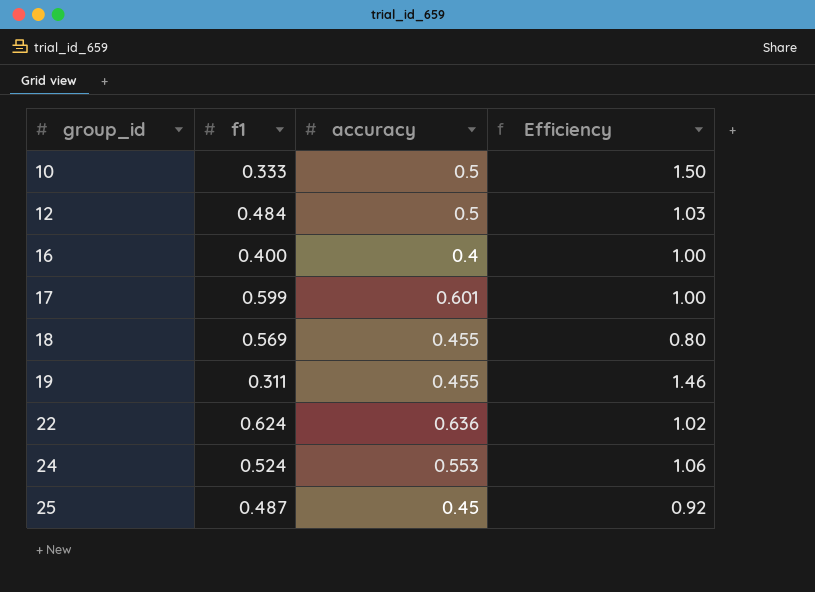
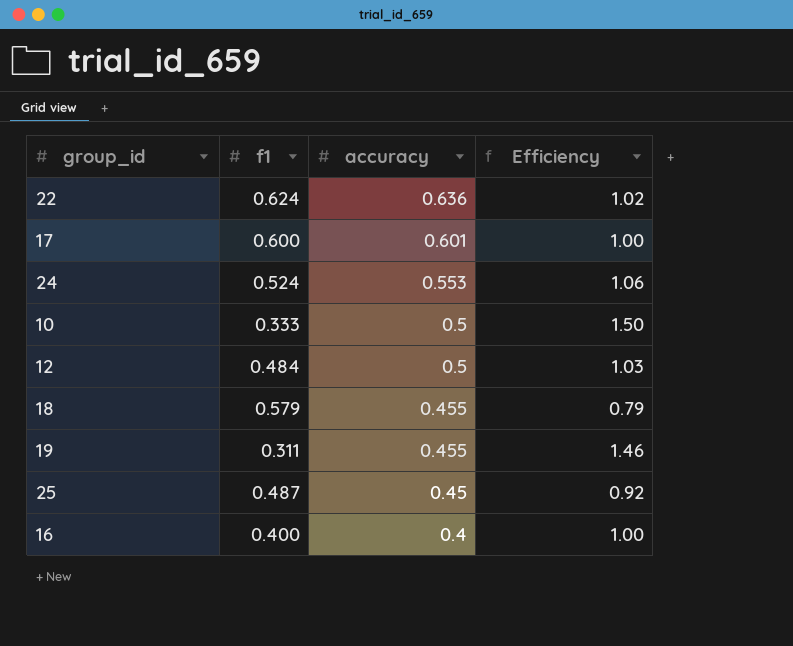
row order: group_id ascending -> accuracy descending
17 | f1: 0.599 -> 0.600
18 | f1: 0.569 -> 0.579
18 | Efficiency: 0.80 -> 0.79

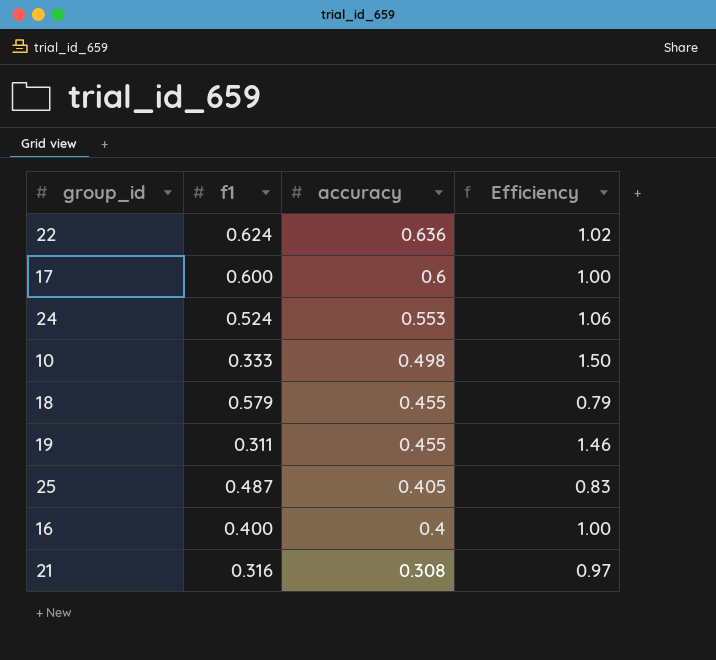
row 12: 0.484 | 0.5 | 1.03 -> none
17 | accuracy: 0.601 -> 0.6
10 | accuracy: 0.5 -> 0.498
25 | accuracy: 0.45 -> 0.405
25 | Efficiency: 0.92 -> 0.83
row 21: none -> 0.316 | 0.308 | 0.97

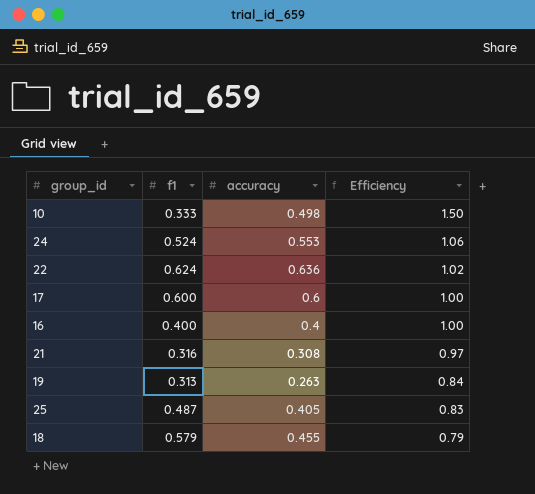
row order: accuracy descending -> Efficiency descending
19 | f1: 0.311 -> 0.313
19 | accuracy: 0.455 -> 0.263
19 | Efficiency: 1.46 -> 0.84

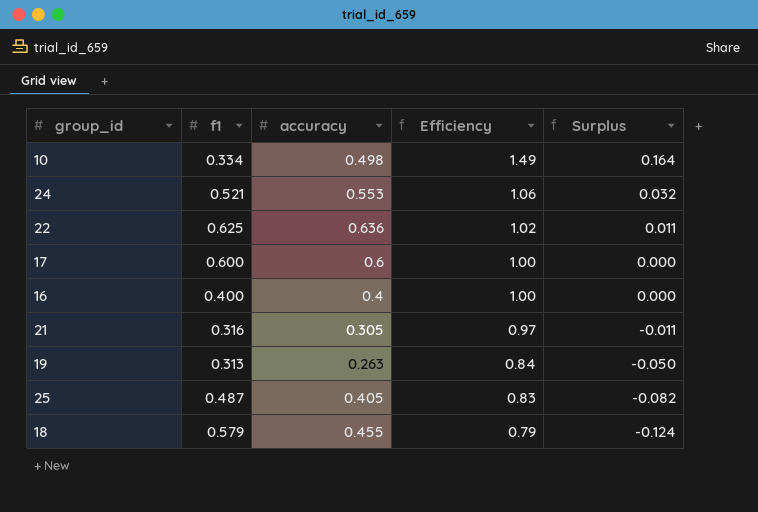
column Surplus | formula: none -> [accuracy] - [f1]
10 | f1: 0.333 -> 0.334
10 | Efficiency: 1.50 -> 1.49
24 | f1: 0.524 -> 0.521
22 | f1: 0.624 -> 0.625
21 | accuracy: 0.308 -> 0.305

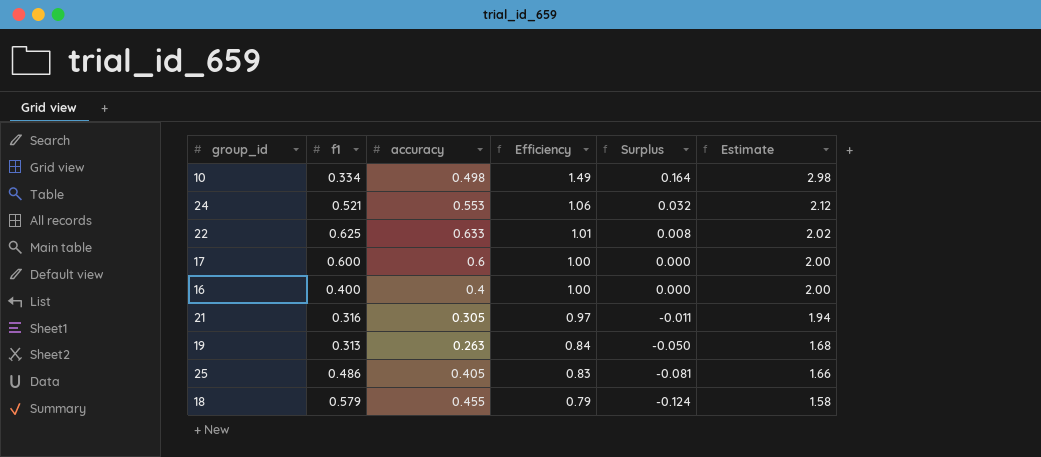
column Estimate | formula: none -> [Efficiency] * 2
22 | accuracy: 0.636 -> 0.633
22 | Efficiency: 1.02 -> 1.01
22 | Surplus: 0.011 -> 0.008
25 | f1: 0.487 -> 0.486
25 | Surplus: -0.082 -> -0.081

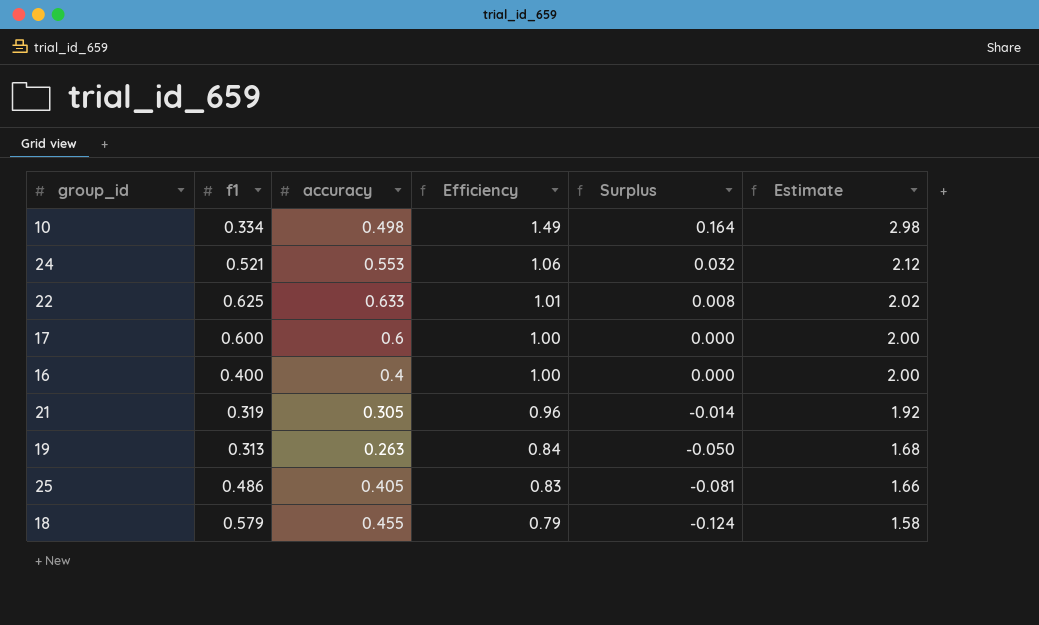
21 | f1: 0.316 -> 0.319
21 | Efficiency: 0.97 -> 0.96
21 | Surplus: -0.011 -> -0.014
21 | Estimate: 1.94 -> 1.92

